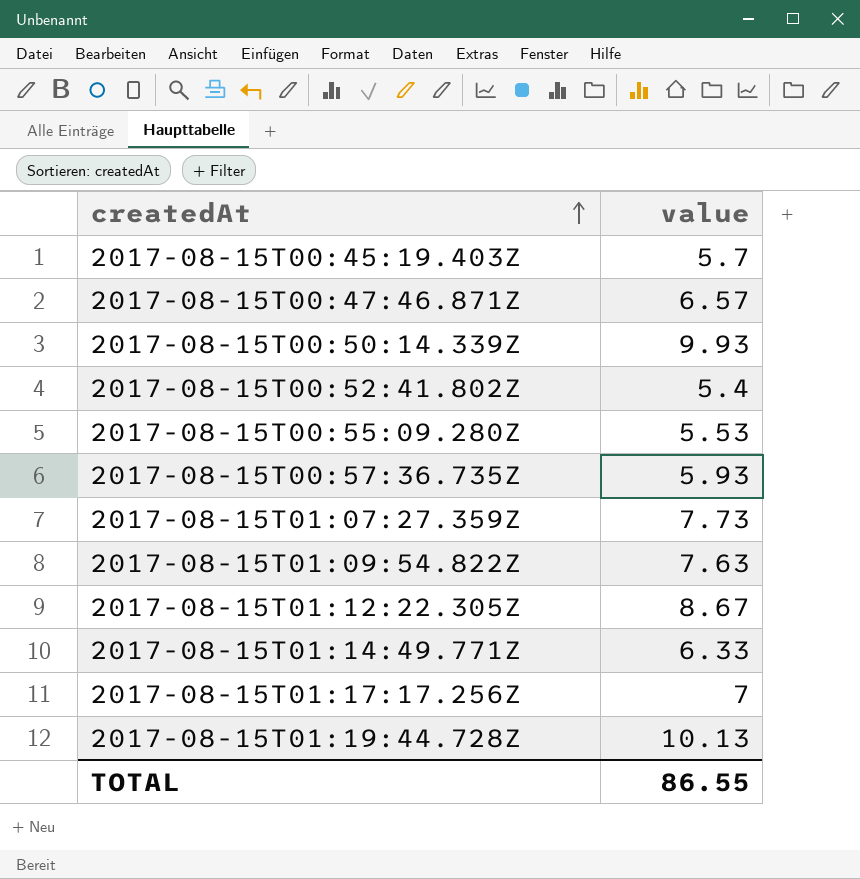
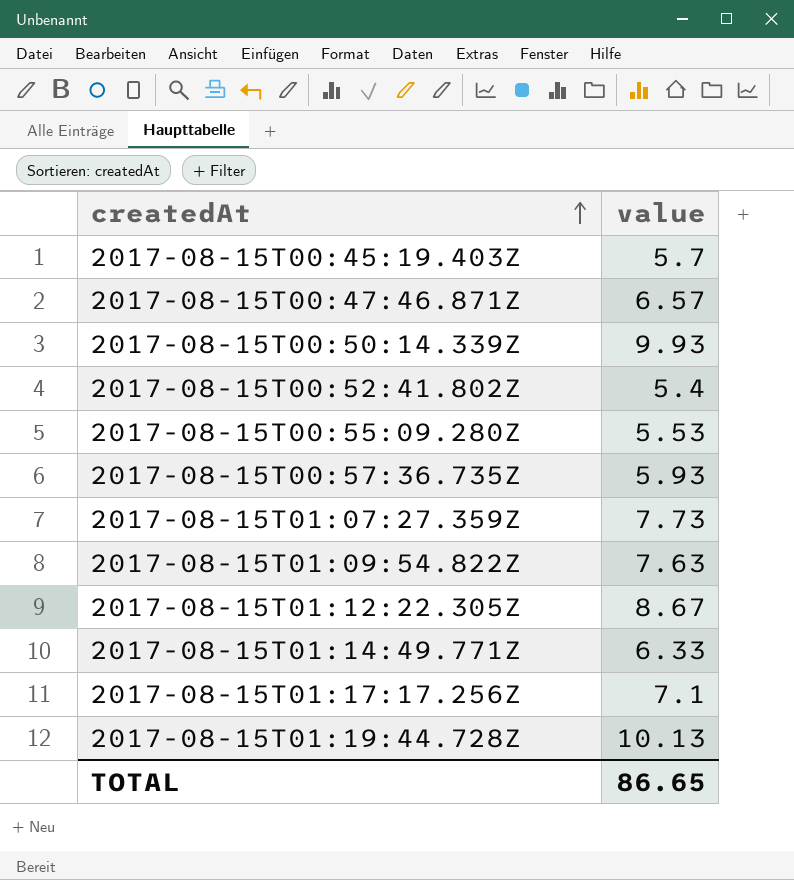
2017-08-15T01:17:17.256Z | value: 7 -> 7.1
TOTAL | value: 86.55 -> 86.65

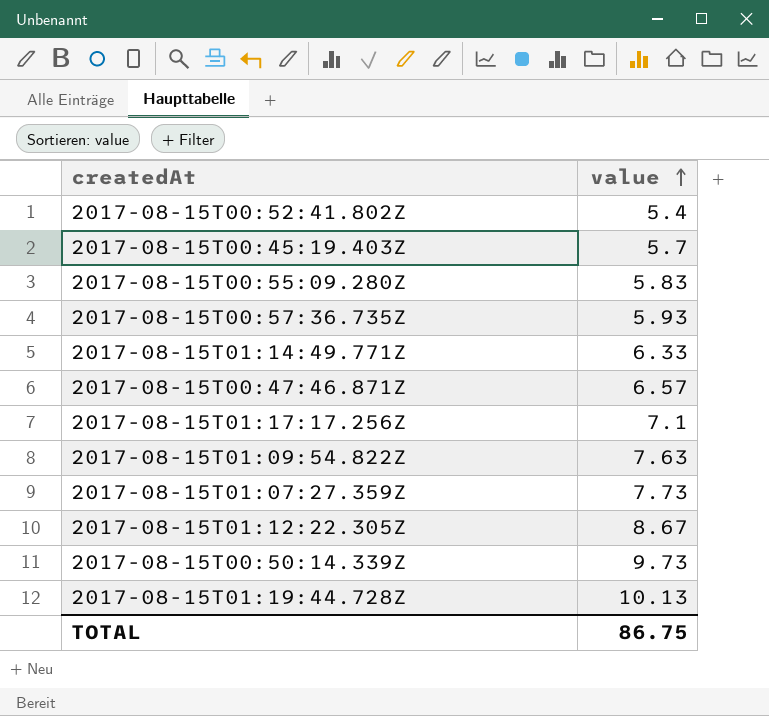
row order: createdAt ascending -> value ascending
2017-08-15T00:55:09.280Z | value: 5.53 -> 5.83
2017-08-15T00:50:14.339Z | value: 9.93 -> 9.73
TOTAL | value: 86.65 -> 86.75

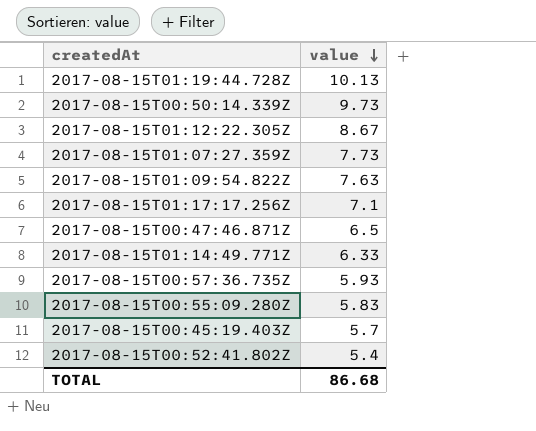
row order: value ascending -> value descending
2017-08-15T00:47:46.871Z | value: 6.57 -> 6.5
TOTAL | value: 86.75 -> 86.68

